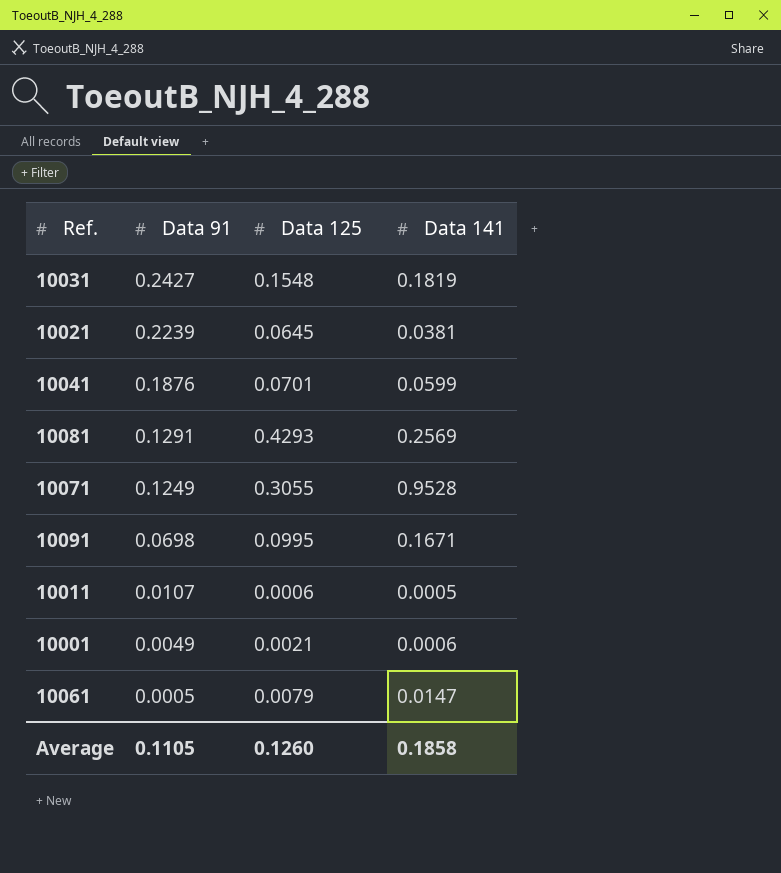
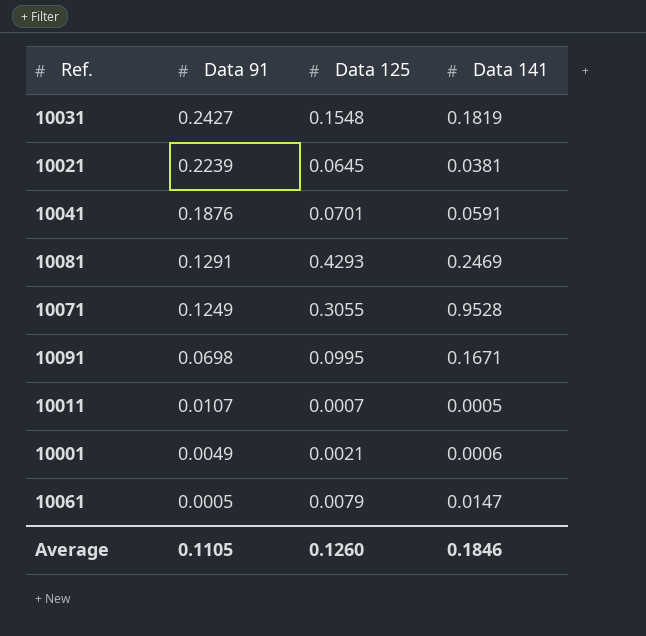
10041 | Data 141: 0.0599 -> 0.0591
10081 | Data 141: 0.2569 -> 0.2469
10011 | Data 125: 0.0006 -> 0.0007
Average | Data 141: 0.1858 -> 0.1846

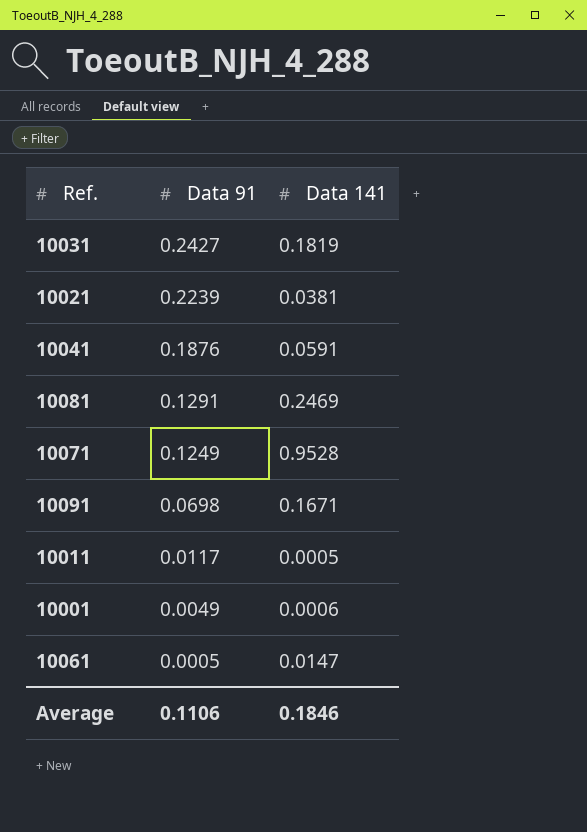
column Data 125 | position: 3 -> none
10011 | Data 91: 0.0107 -> 0.0117
Average | Data 91: 0.1105 -> 0.1106

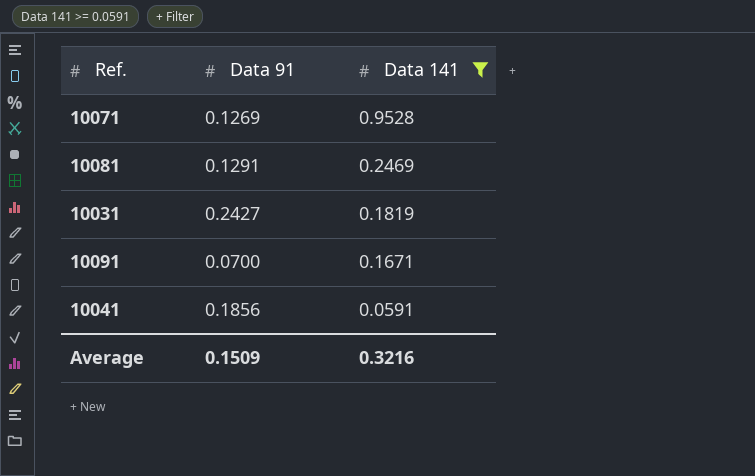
filter: none -> Data 141 >= 0.0591
row order: Data 91 descending -> Data 141 descending
10071 | Data 91: 0.1249 -> 0.1269
10091 | Data 91: 0.0698 -> 0.0700
10041 | Data 91: 0.1876 -> 0.1856
Average | Data 91: 0.1106 -> 0.1509
Average | Data 141: 0.1846 -> 0.3216

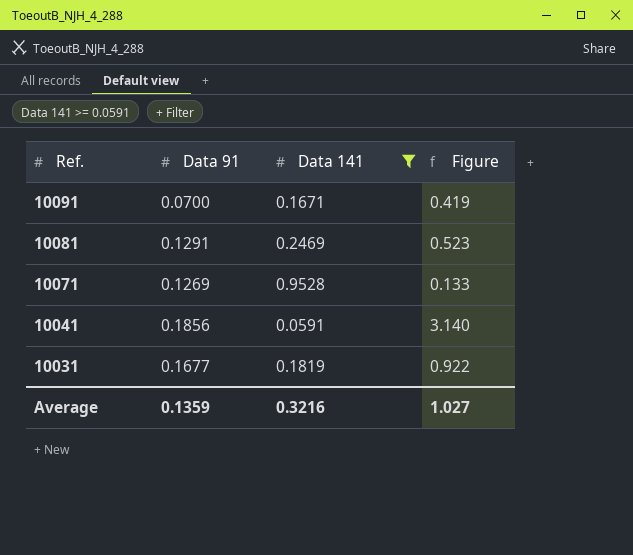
row order: Data 141 descending -> Ref. descending
column Figure | formula: none -> [Data 91] / [Data 141]
10031 | Data 91: 0.2427 -> 0.1677
Average | Data 91: 0.1509 -> 0.1359

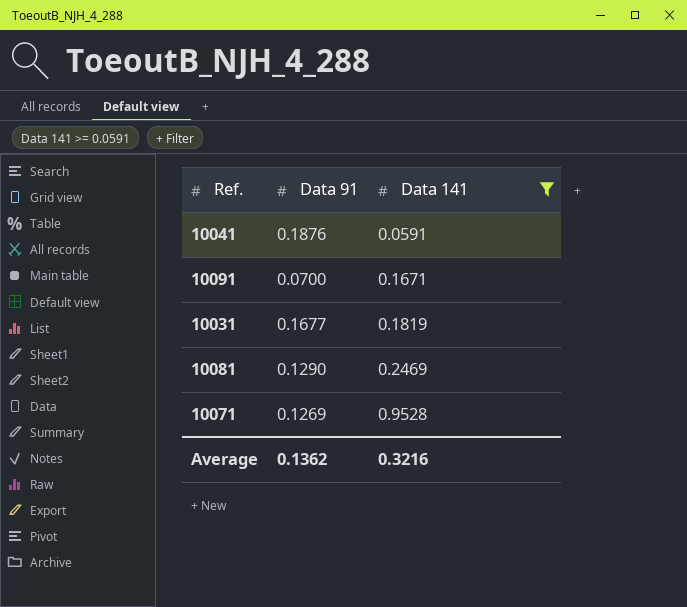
row order: Ref. descending -> Data 141 ascending
column Figure | formula: [Data 91] / [Data 141] -> none
10041 | Data 91: 0.1856 -> 0.1876
10081 | Data 91: 0.1291 -> 0.1290
Average | Data 91: 0.1359 -> 0.1362

